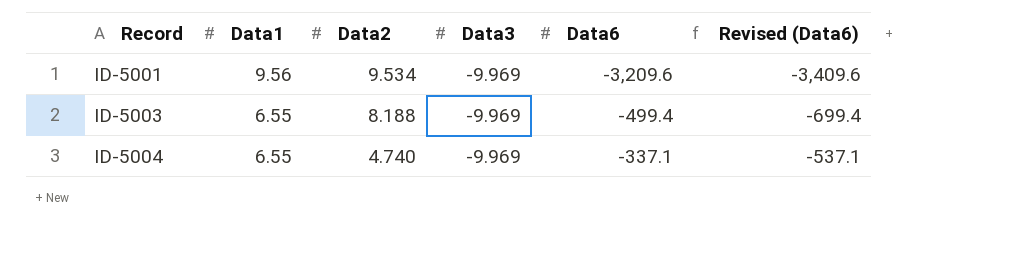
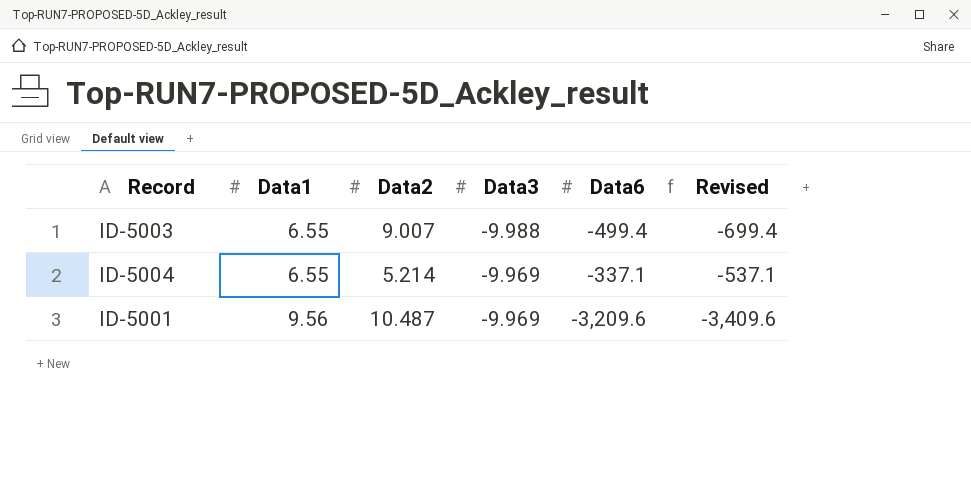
row order: Record ascending -> Data1 ascending
column name: Revised (Data6) -> Revised
ID-5003 | Data2: 8.188 -> 9.007
ID-5003 | Data3: -9.969 -> -9.988
ID-5004 | Data2: 4.740 -> 5.214
ID-5001 | Data2: 9.534 -> 10.487

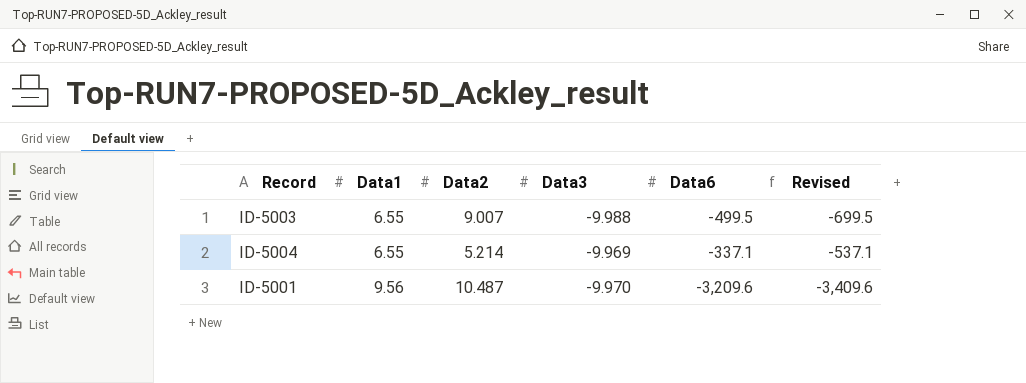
ID-5003 | Data6: -499.4 -> -499.5
ID-5003 | Revised: -699.4 -> -699.5
ID-5001 | Data3: -9.969 -> -9.970

